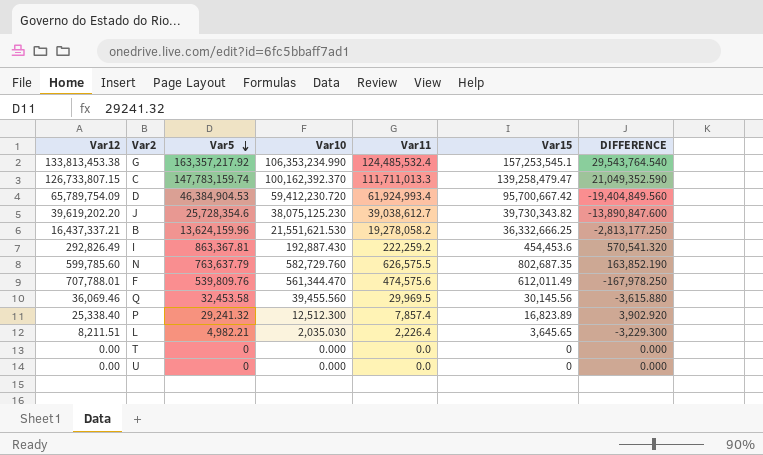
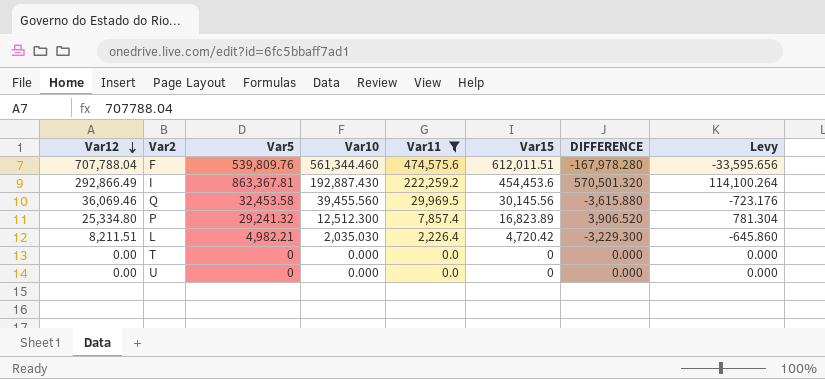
filter: none -> Var11 <= 474,575.6
row order: Var5 descending -> Var12 descending
column Levy | formula: none -> [DIFFERENCE] * 0.2
F | Var12: 707,788.01 -> 707,788.04
F | Var10: 561,344.470 -> 561,344.460
F | Var15: 612,011.49 -> 612,011.51
F | DIFFERENCE: -167,978.250 -> -167,978.280
I | Var12: 292,826.49 -> 292,866.49
I | DIFFERENCE: 570,541.320 -> 570,501.320
P | Var12: 25,338.40 -> 25,334.80
P | DIFFERENCE: 3,902.920 -> 3,906.520
L | Var15: 3,645.65 -> 4,720.42

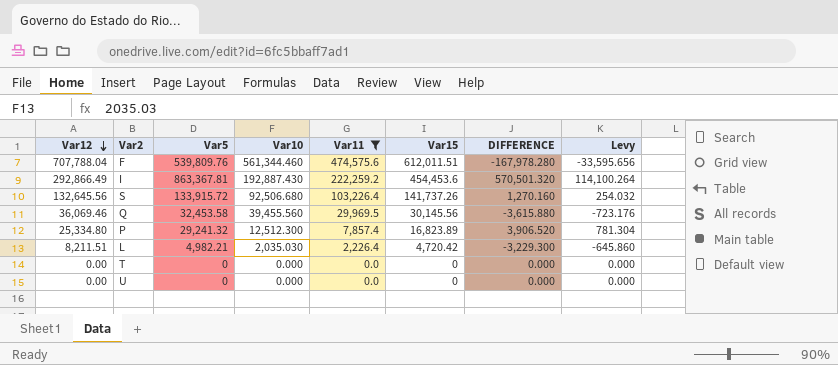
row S: none -> 132,645.56 | 133,915.72 | 92,506.680 | 103,226.4 | 141,737.26 | 1,270.160 | 254.032

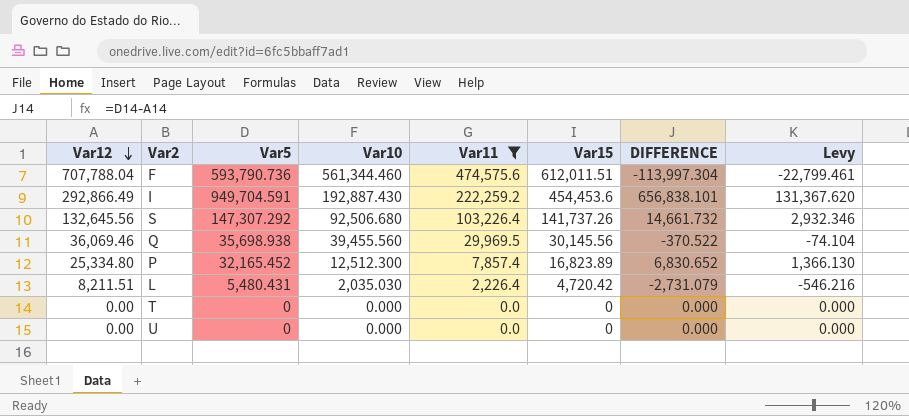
F | Var5: 539,809.76 -> 593,790.736
F | DIFFERENCE: -167,978.280 -> -113,997.304
F | Levy: -33,595.656 -> -22,799.461
I | Var5: 863,367.81 -> 949,704.591
I | DIFFERENCE: 570,501.320 -> 656,838.101
I | Levy: 114,100.264 -> 131,367.620
S | Var5: 133,915.72 -> 147,307.292
S | DIFFERENCE: 1,270.160 -> 14,661.732
S | Levy: 254.032 -> 2,932.346
Q | Var5: 32,453.58 -> 35,698.938
Q | DIFFERENCE: -3,615.880 -> -370.522
Q | Levy: -723.176 -> -74.104
P | Var5: 29,241.32 -> 32,165.452
P | DIFFERENCE: 3,906.520 -> 6,830.652
P | Levy: 781.304 -> 1,366.130
L | Var5: 4,982.21 -> 5,480.431
L | DIFFERENCE: -3,229.300 -> -2,731.079
L | Levy: -645.860 -> -546.216

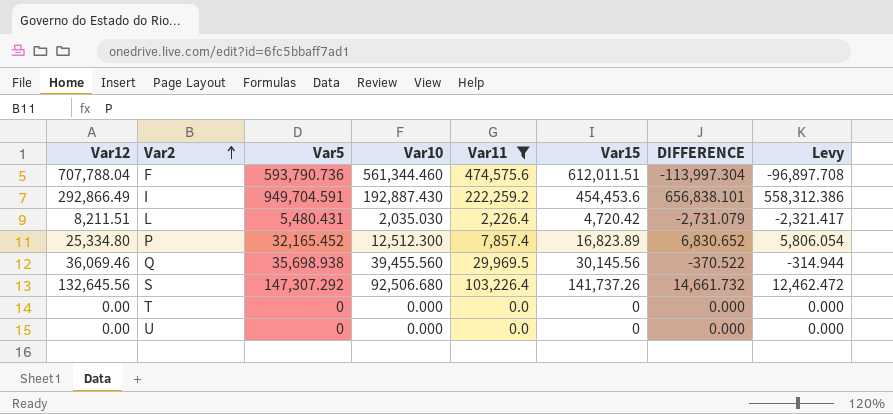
row order: Var12 descending -> Var2 ascending
column Levy | formula: [DIFFERENCE] * 0.2 -> [DIFFERENCE] * 0.85

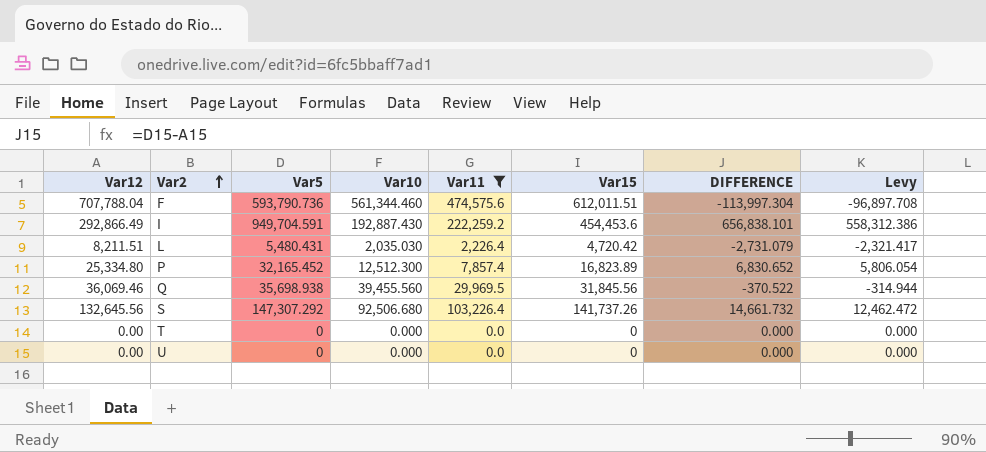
Q | Var15: 30,145.56 -> 31,845.56

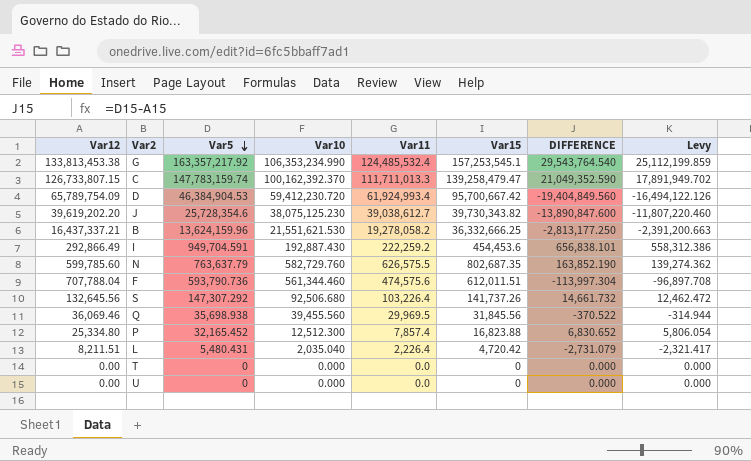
filter: Var11 <= 474,575.6 -> none
row order: Var2 ascending -> Var5 descending
P | Var15: 16,823.89 -> 16,823.88
L | Var10: 2,035.030 -> 2,035.040

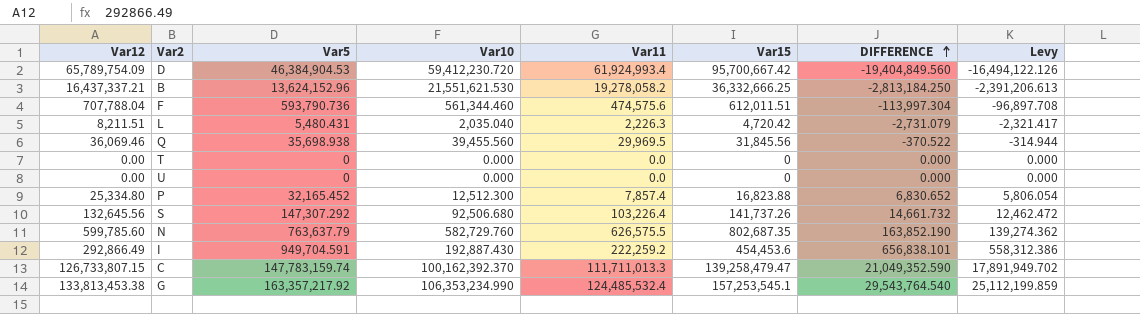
row order: Var5 descending -> DIFFERENCE ascending
row J: 39,619,202.20 | 25,728,354.6 | 38,075,125.230 | 39,038,612.7 | 39,730,343.82 | -13,890,847.600 | -11,807,220.460 -> none
B | Var5: 13,624,159.96 -> 13,624,152.96
B | DIFFERENCE: -2,813,177.250 -> -2,813,184.250
B | Levy: -2,391,200.663 -> -2,391,206.613
L | Var11: 2,226.4 -> 2,226.3

